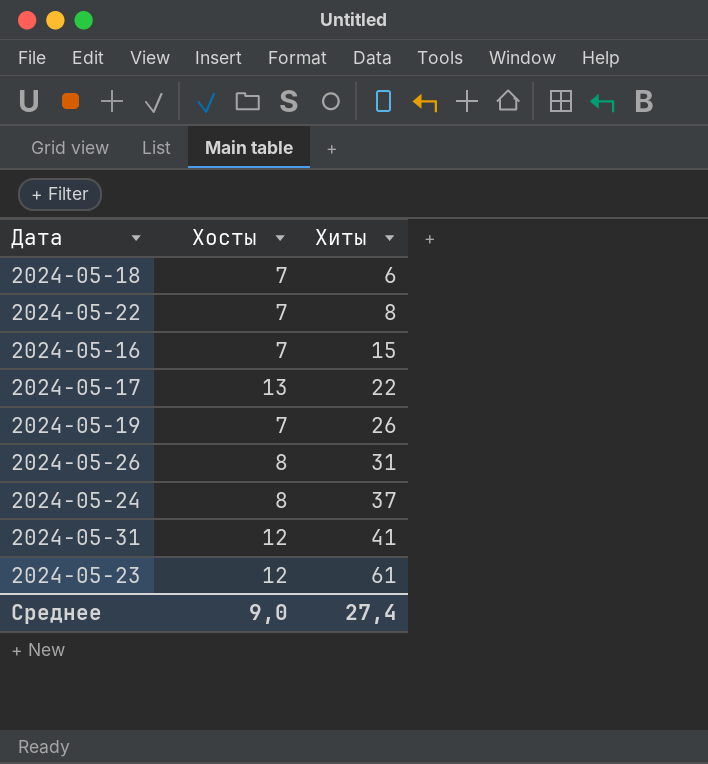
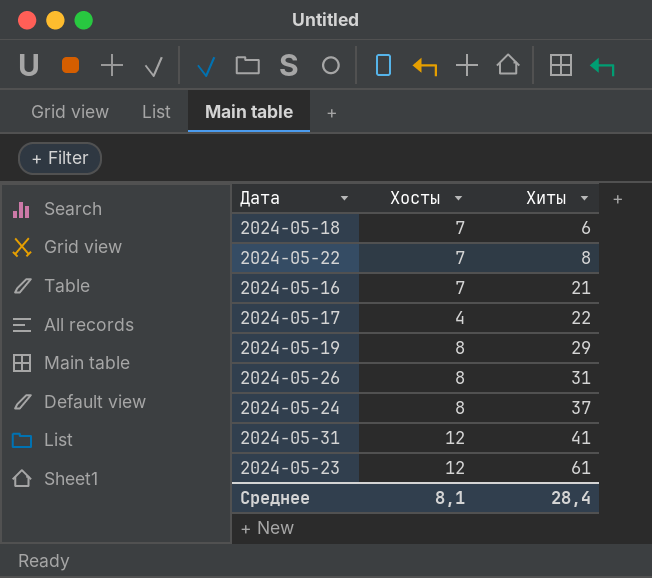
2024-05-16 | Хиты: 15 -> 21
2024-05-17 | Хосты: 13 -> 4
2024-05-19 | Хосты: 7 -> 8
2024-05-19 | Хиты: 26 -> 29
Среднее | Хосты: 9,0 -> 8,1
Среднее | Хиты: 27,4 -> 28,4

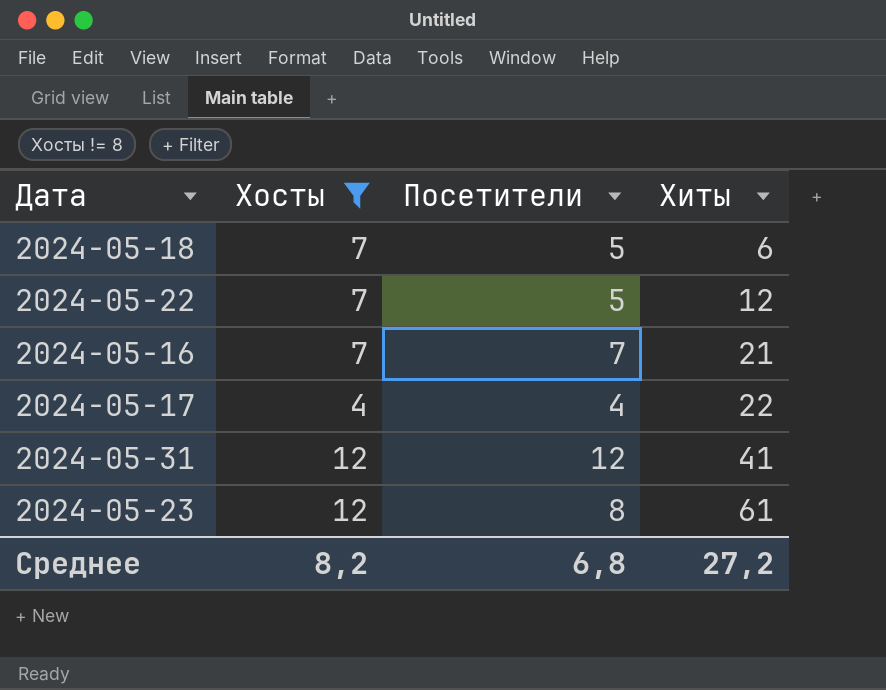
filter: none -> Хосты != 8
column Посетители | position: none -> 3
2024-05-22 | Хиты: 8 -> 12
Среднее | Хосты: 8,1 -> 8,2
Среднее | Хиты: 28,4 -> 27,2

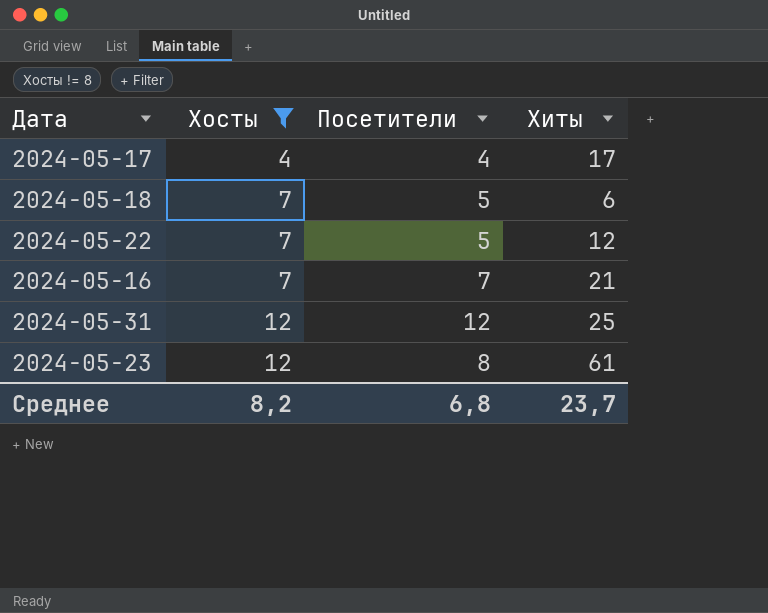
row order: Хиты ascending -> Хосты ascending
2024-05-17 | Хиты: 22 -> 17
2024-05-31 | Хиты: 41 -> 25
Среднее | Хиты: 27,2 -> 23,7

